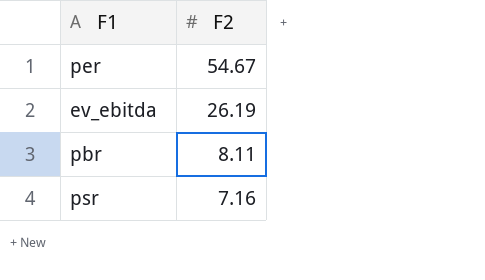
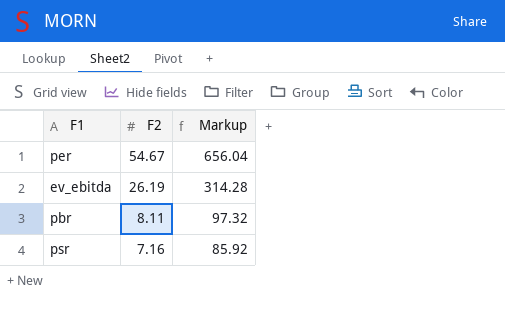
column Markup | formula: none -> [F2] * 12

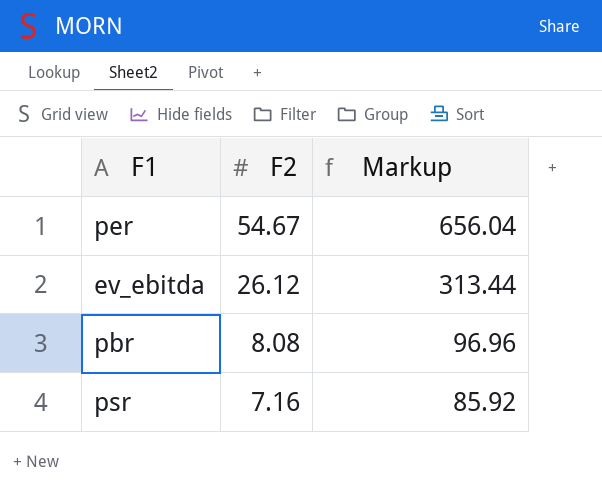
ev_ebitda | F2: 26.19 -> 26.12
ev_ebitda | Markup: 314.28 -> 313.44
pbr | F2: 8.11 -> 8.08
pbr | Markup: 97.32 -> 96.96

